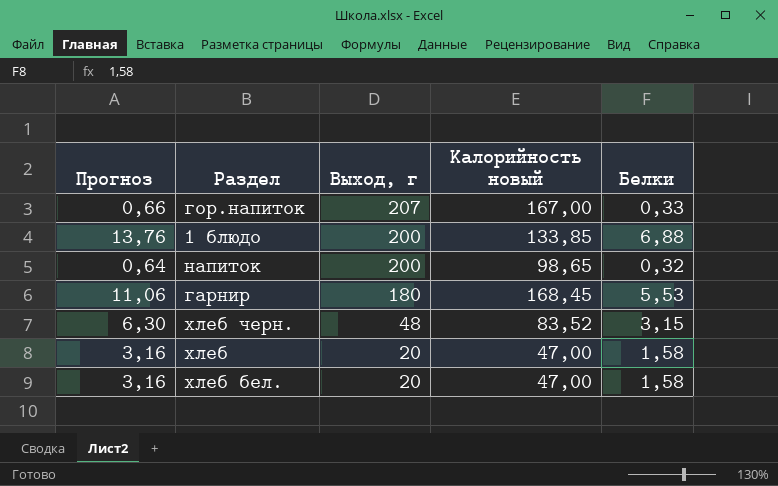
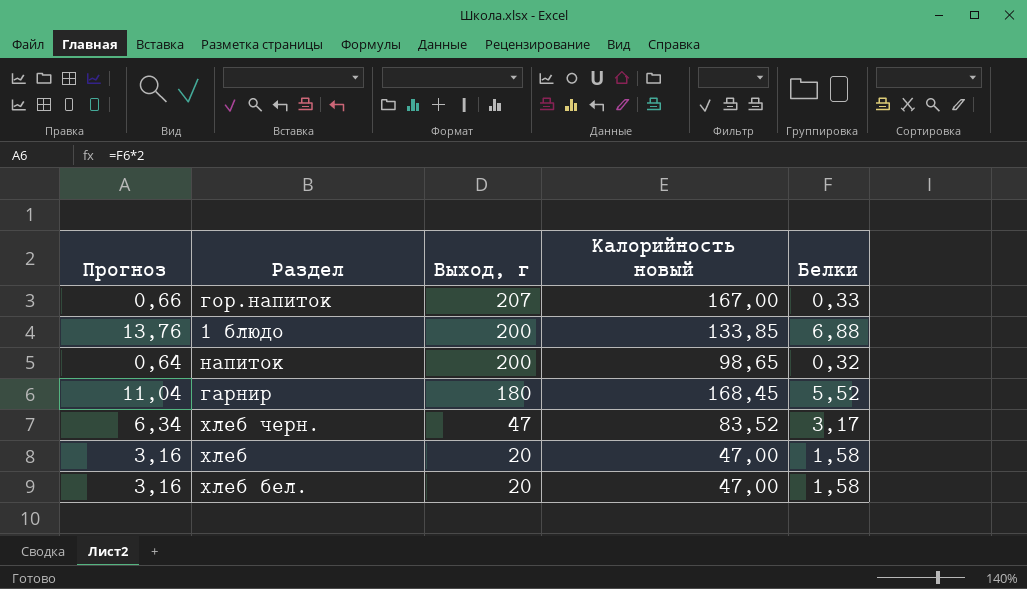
гарнир | Прогноз: 11,06 -> 11,04
гарнир | Белки: 5,53 -> 5,52
хлеб черн. | Прогноз: 6,30 -> 6,34
хлеб черн. | Выход, г: 48 -> 47
хлеб черн. | Белки: 3,15 -> 3,17

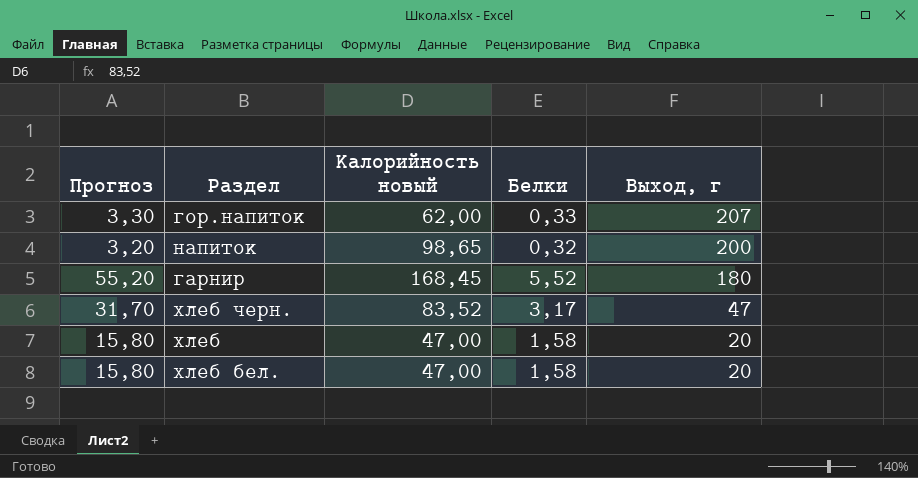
column Прогноз | formula: [Белки] * 2 -> [Белки] * 10
column Выход, г | position: 3 -> 5
row 1 блюдо: 13,76 | 200 | 133,85 | 6,88 -> none
гор.напиток | Калорийность новый: 167,00 -> 62,00

